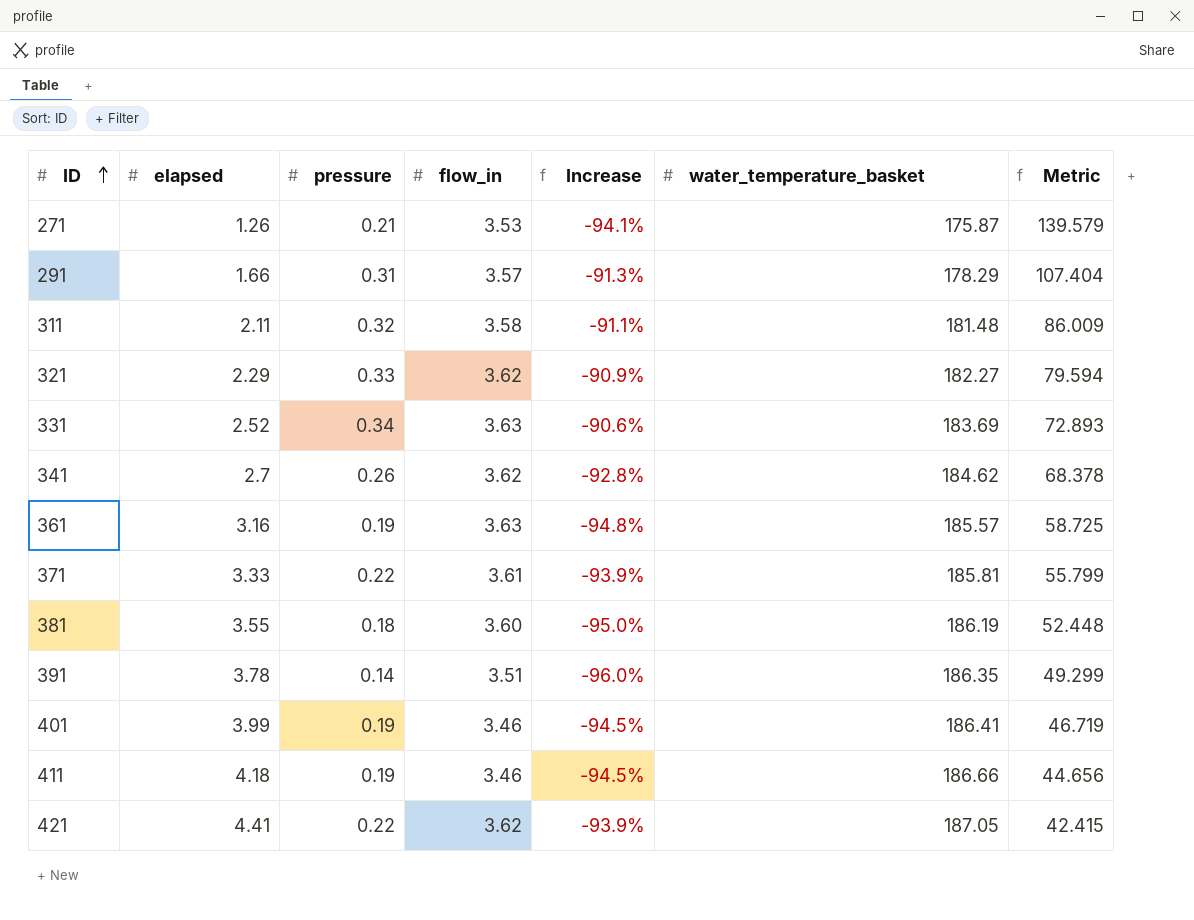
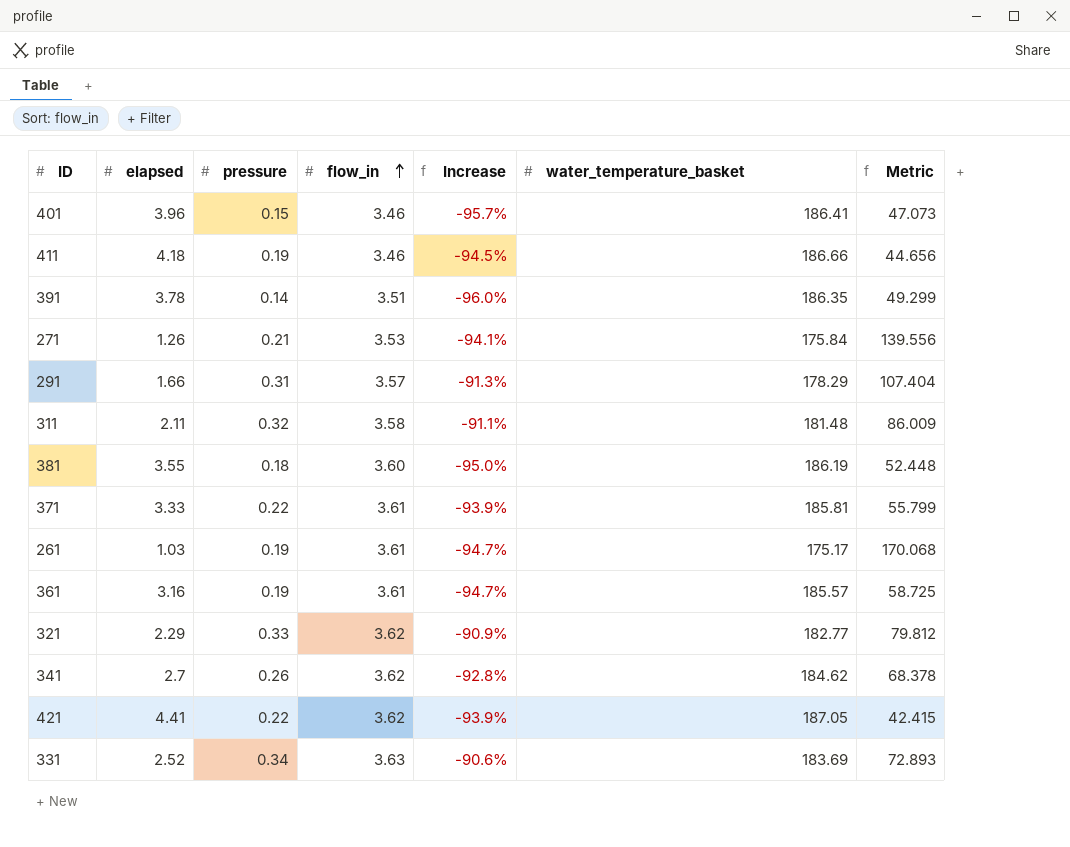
row order: ID ascending -> flow_in ascending
401 | elapsed: 3.99 -> 3.96
401 | pressure: 0.19 -> 0.15
401 | Increase: -94.5% -> -95.7%
401 | Metric: 46.719 -> 47.073
271 | water_temperature_basket: 175.87 -> 175.84
271 | Metric: 139.579 -> 139.556
row 261: none -> 1.03 | 0.19 | 3.61 | -94.7% | 175.17 | 170.068
361 | flow_in: 3.63 -> 3.61
361 | Increase: -94.8% -> -94.7%
321 | water_temperature_basket: 182.27 -> 182.77
321 | Metric: 79.594 -> 79.812

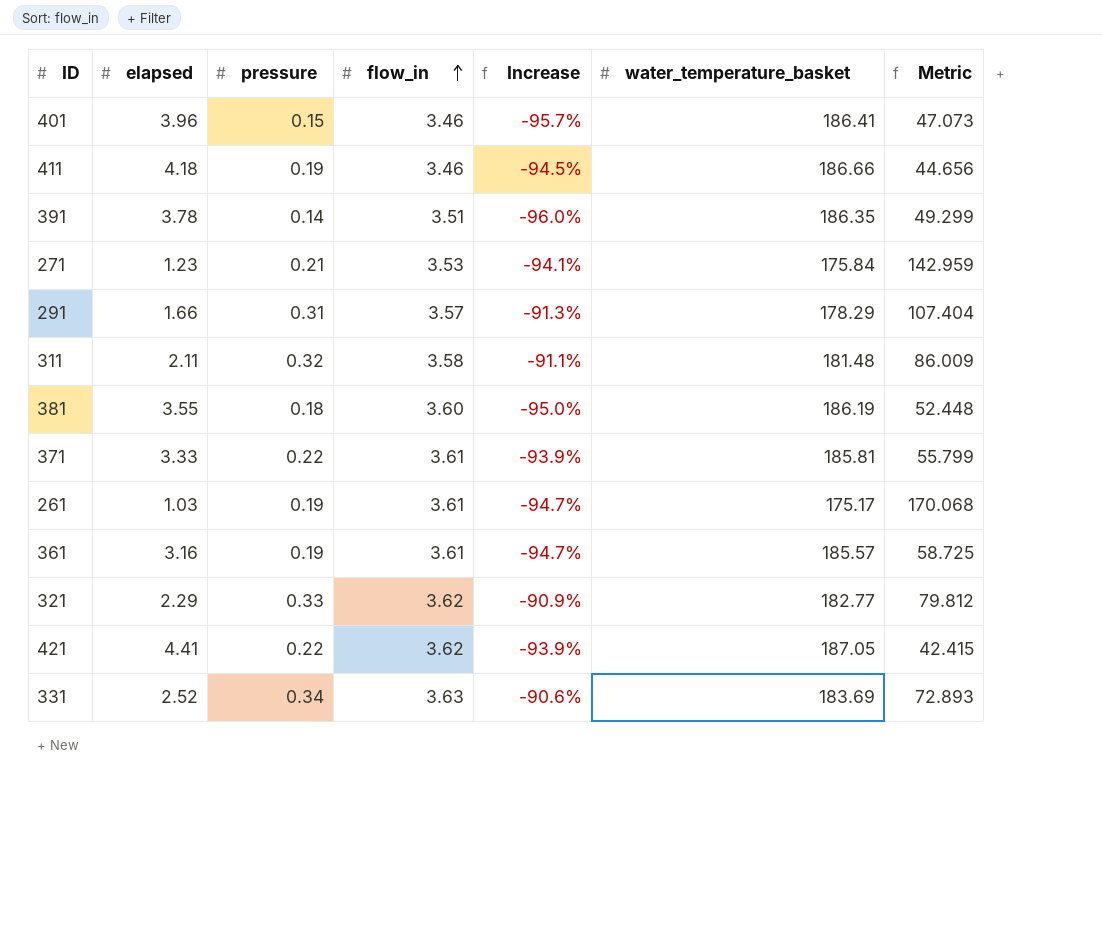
row 341: 2.7 | 0.26 | 3.62 | -92.8% | 184.62 | 68.378 -> none
271 | elapsed: 1.26 -> 1.23
271 | Metric: 139.556 -> 142.959

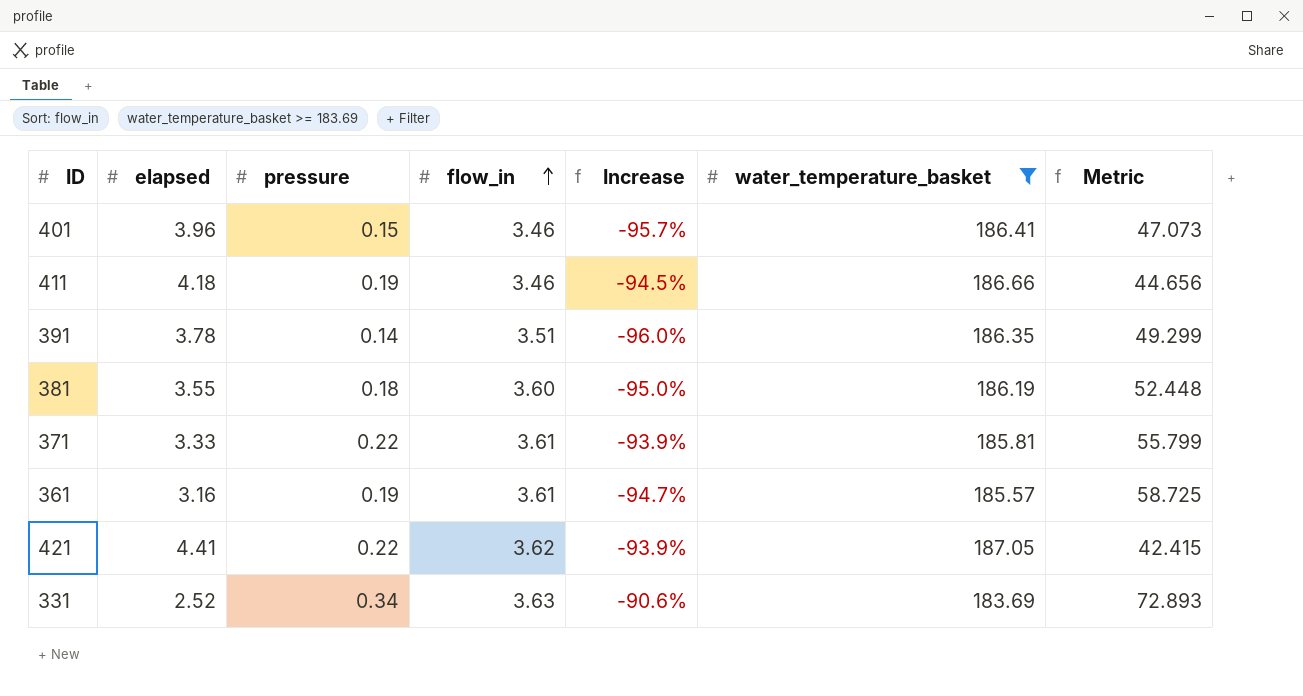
filter: none -> water_temperature_basket >= 183.69

